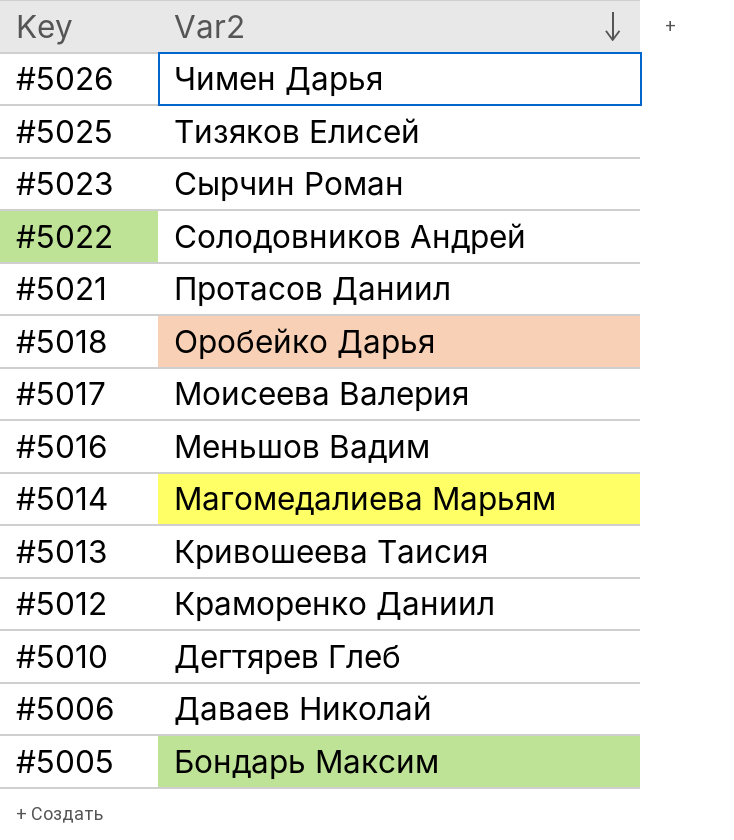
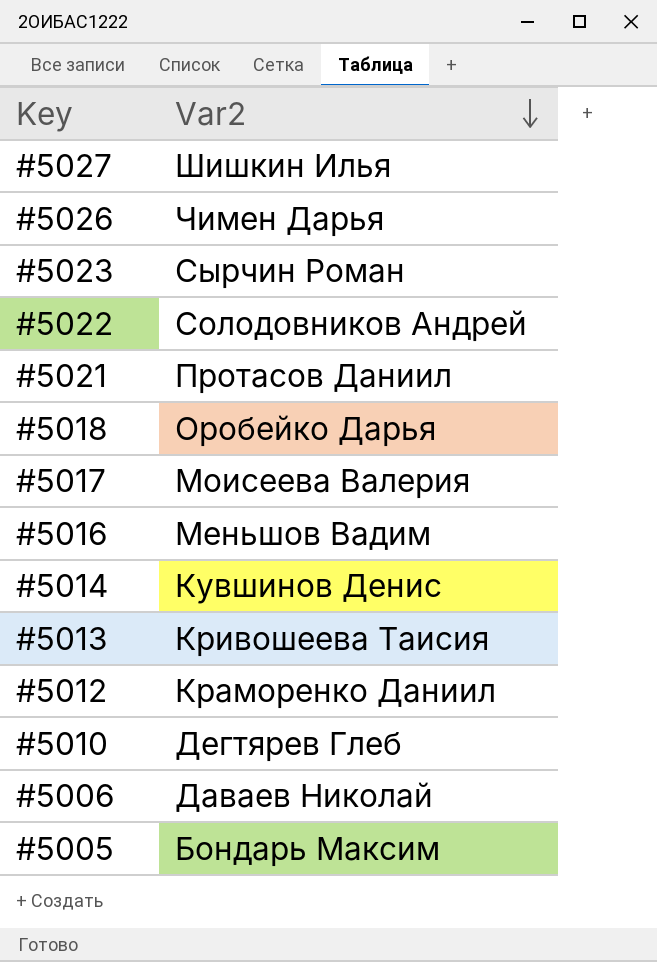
row #5025: Тизяков Елисей -> none
row #5027: none -> Шишкин Илья
#5014 | Var2: Магомедалиева Марьям -> Кувшинов Денис

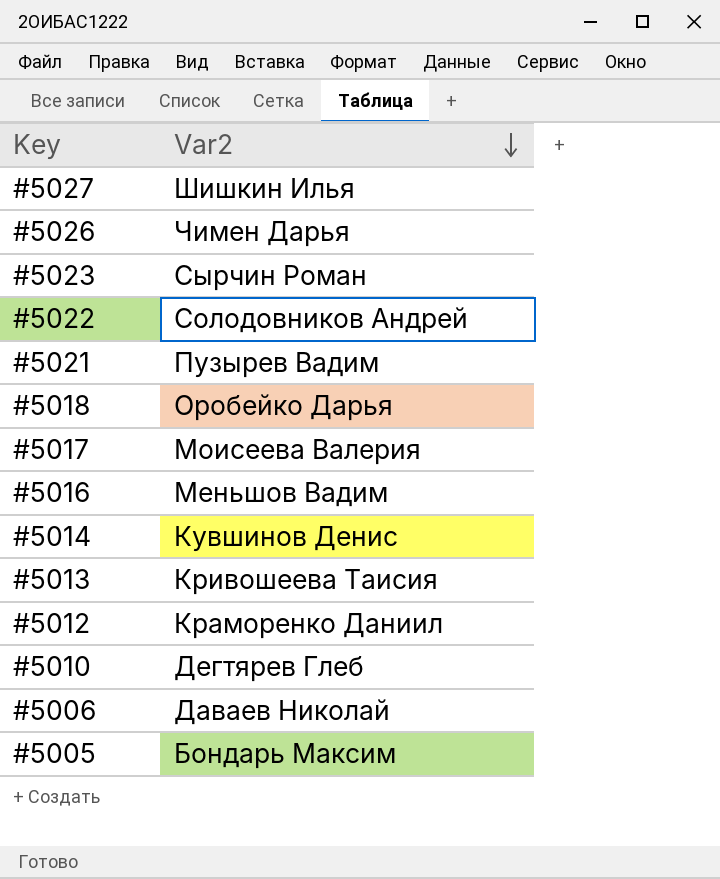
#5021 | Var2: Протасов Даниил -> Пузырев Вадим

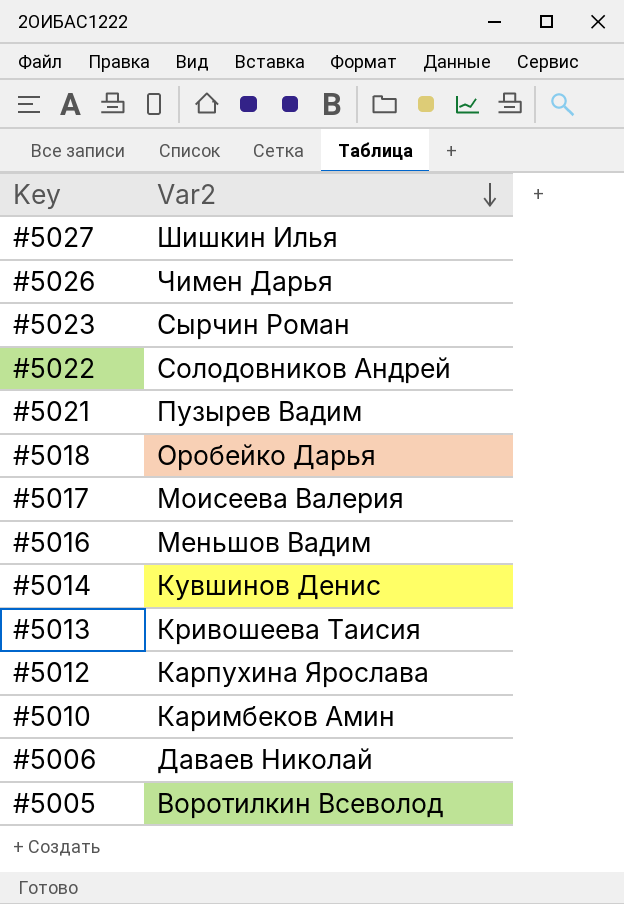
#5012 | Var2: Краморенко Даниил -> Карпухина Ярослава
#5010 | Var2: Дегтярев Глеб -> Каримбеков Амин
#5005 | Var2: Бондарь Максим -> Воротилкин Всеволод

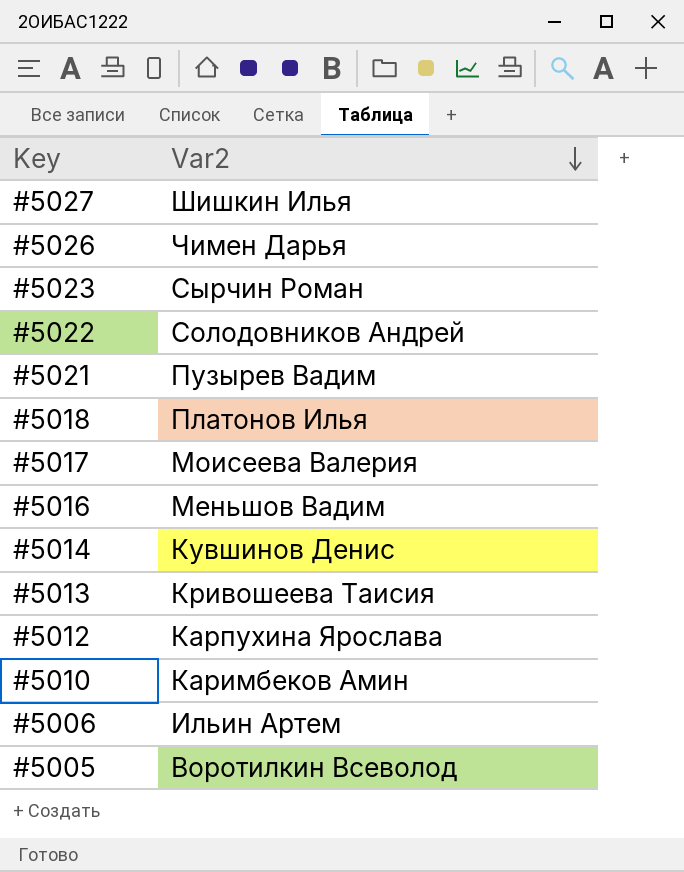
#5018 | Var2: Оробейко Дарья -> Платонов Илья
#5006 | Var2: Даваев Николай -> Ильин Артем

